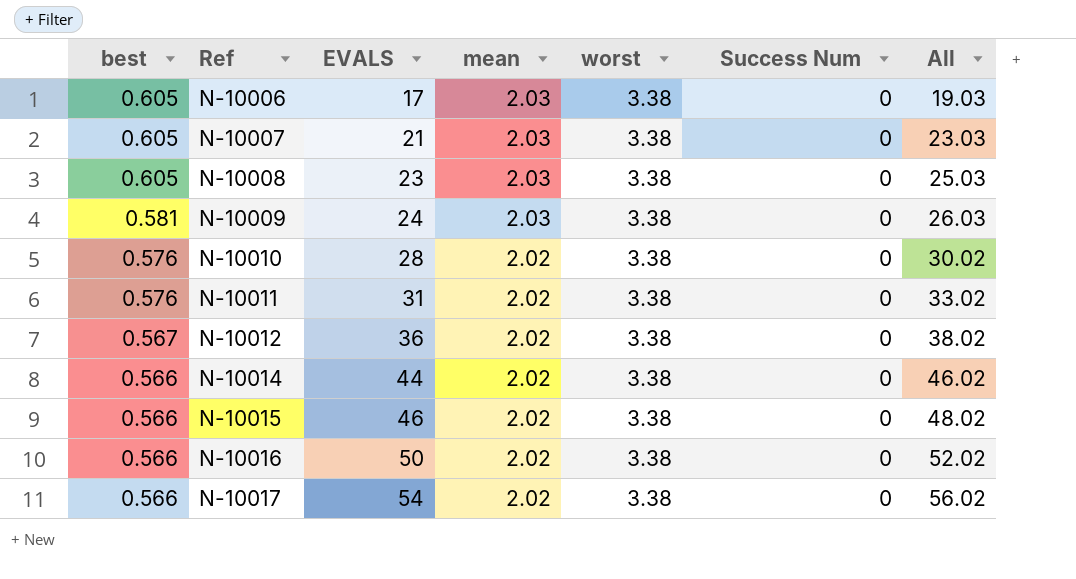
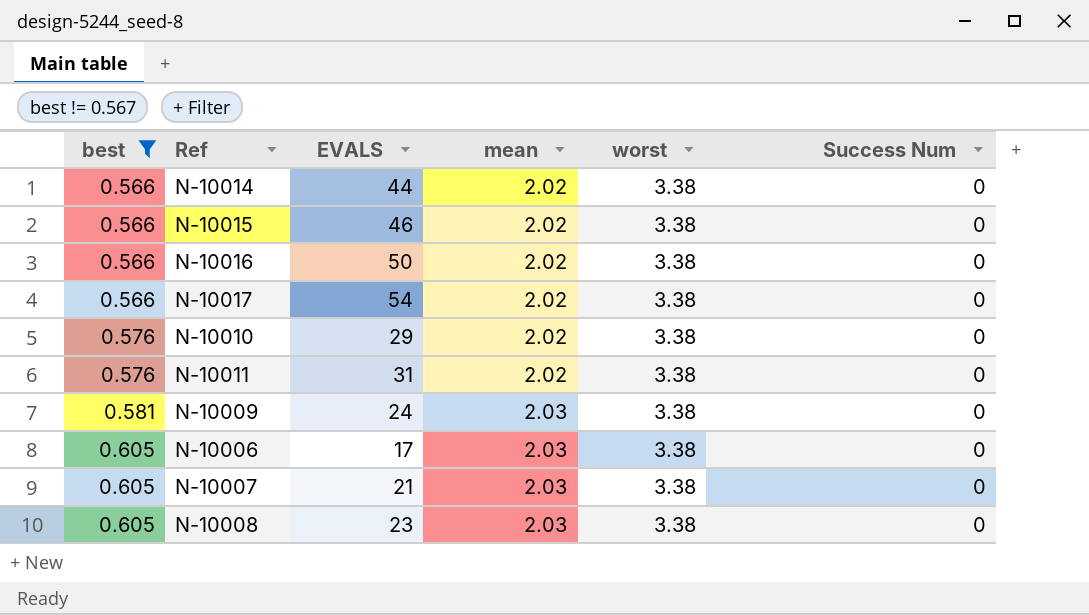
filter: none -> best != 0.567
row order: best descending -> best ascending
column All | formula: [EVALS] + [mean] -> none
N-10010 | EVALS: 28 -> 29

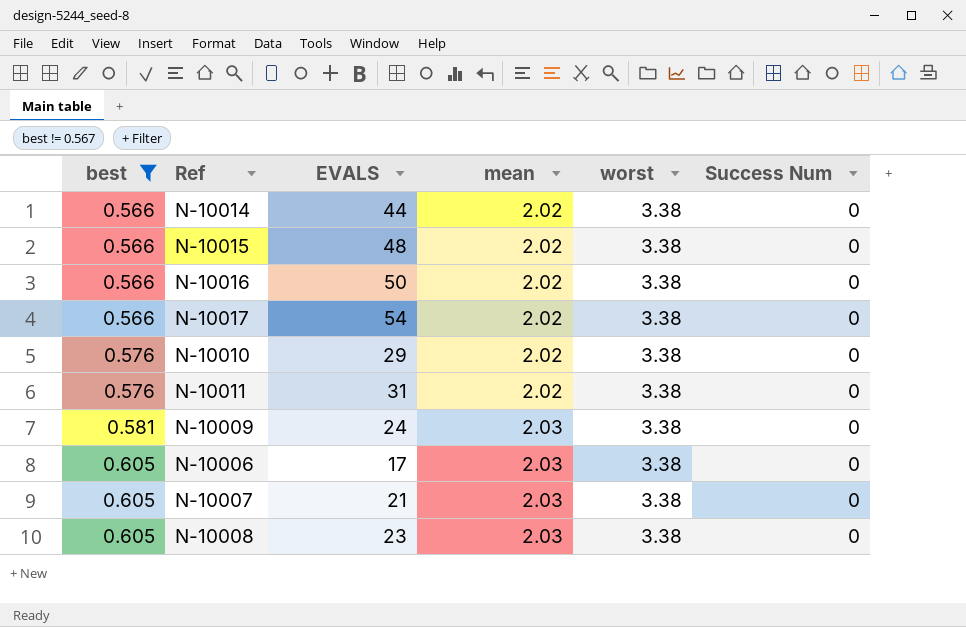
N-10015 | EVALS: 46 -> 48

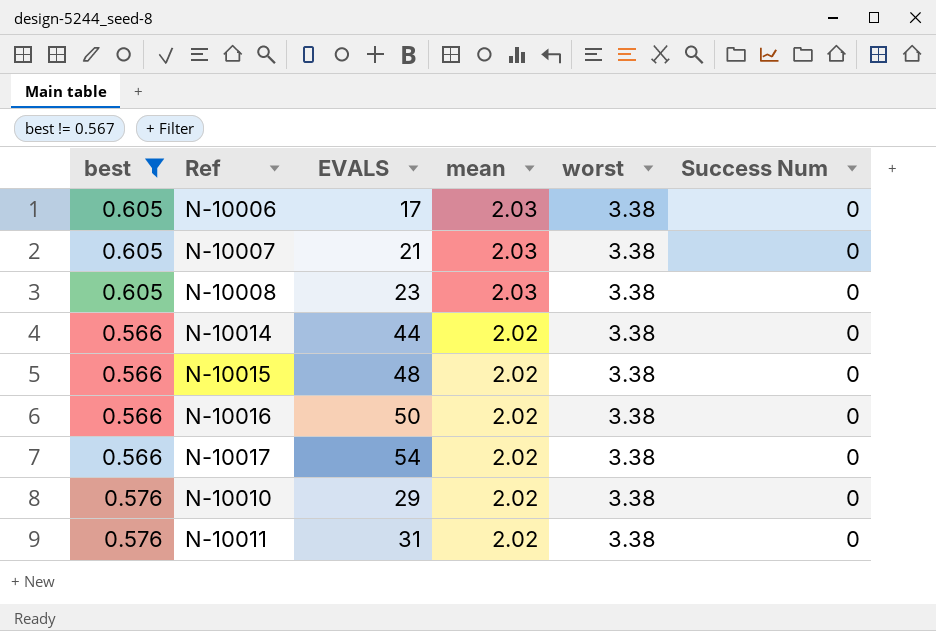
row order: best ascending -> mean descending
row N-10009: 0.581 | 24 | 2.03 | 3.38 | 0 -> none

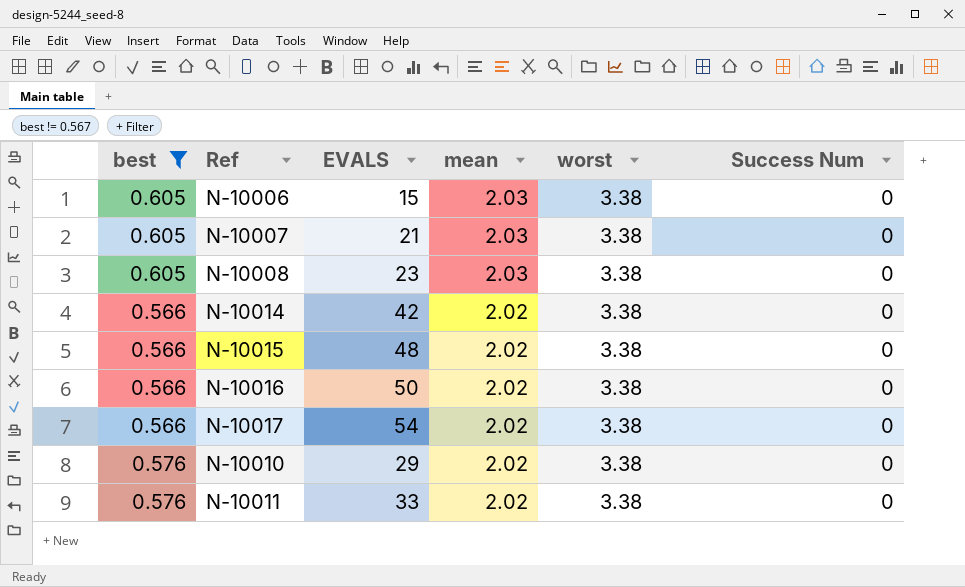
N-10006 | EVALS: 17 -> 15
N-10014 | EVALS: 44 -> 42
N-10011 | EVALS: 31 -> 33

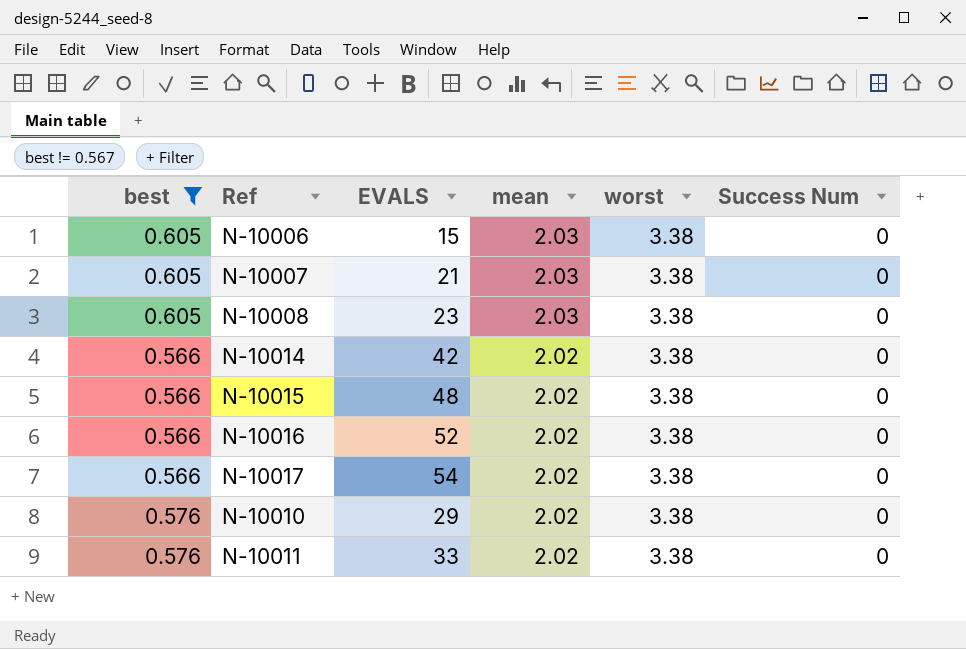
N-10016 | EVALS: 50 -> 52

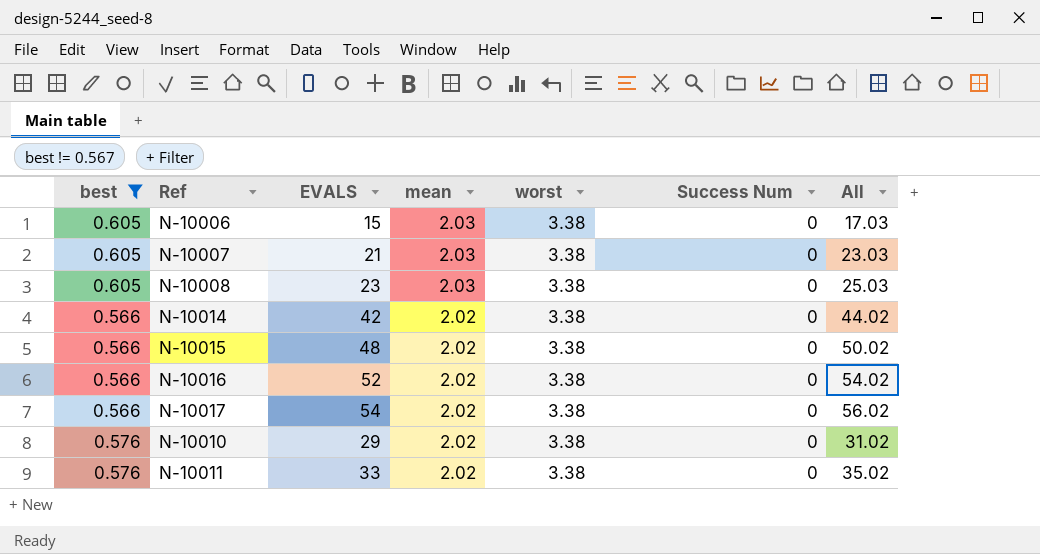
column All | formula: none -> [EVALS] + [mean]

